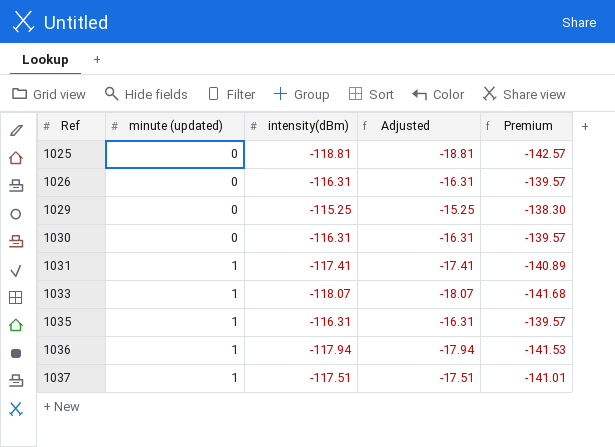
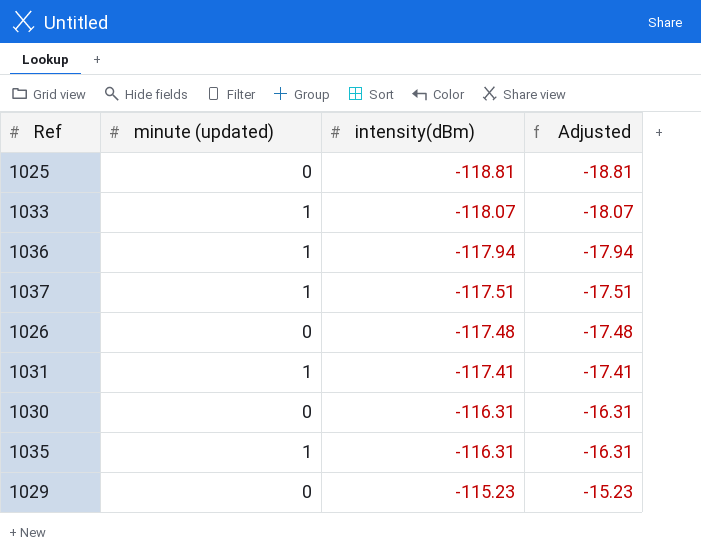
row order: Ref ascending -> intensity(dBm) ascending
column Premium | formula: [intensity(dBm)] * 1.2 -> none
1026 | intensity(dBm): -116.31 -> -117.48
1026 | Adjusted: -16.31 -> -17.48
1029 | intensity(dBm): -115.25 -> -115.23
1029 | Adjusted: -15.25 -> -15.23

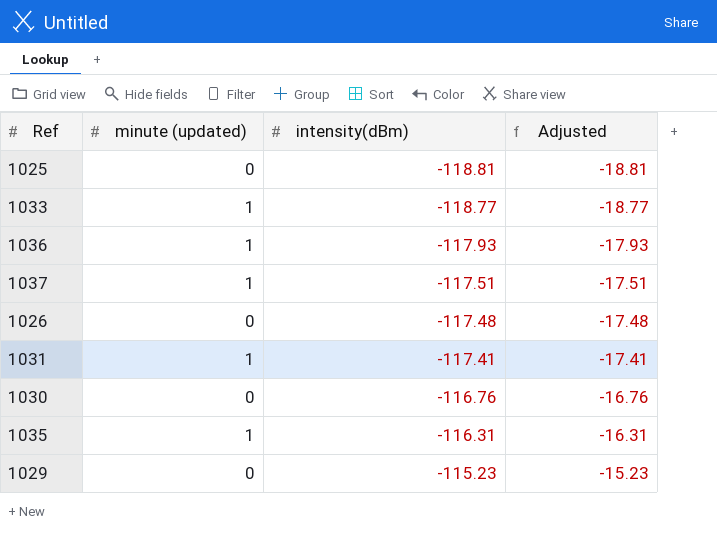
1033 | intensity(dBm): -118.07 -> -118.77
1033 | Adjusted: -18.07 -> -18.77
1036 | intensity(dBm): -117.94 -> -117.93
1036 | Adjusted: -17.94 -> -17.93
1030 | intensity(dBm): -116.31 -> -116.76
1030 | Adjusted: -16.31 -> -16.76

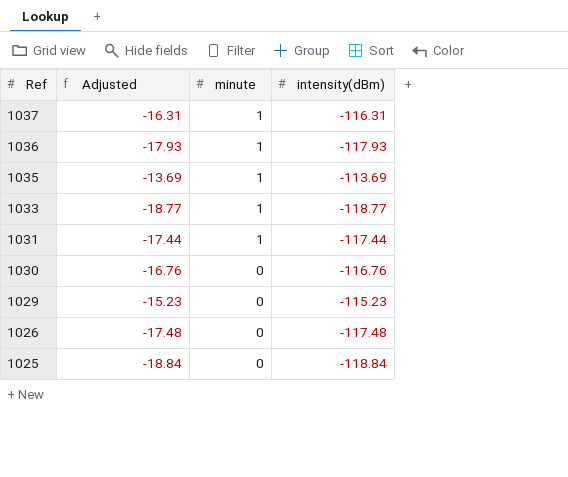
row order: intensity(dBm) ascending -> Ref descending
column Adjusted | position: 4 -> 2
column name: minute (updated) -> minute
1037 | Adjusted: -17.51 -> -16.31
1037 | intensity(dBm): -117.51 -> -116.31
1035 | Adjusted: -16.31 -> -13.69
1035 | intensity(dBm): -116.31 -> -113.69
1031 | Adjusted: -17.41 -> -17.44
1031 | intensity(dBm): -117.41 -> -117.44
1025 | Adjusted: -18.81 -> -18.84
1025 | intensity(dBm): -118.81 -> -118.84

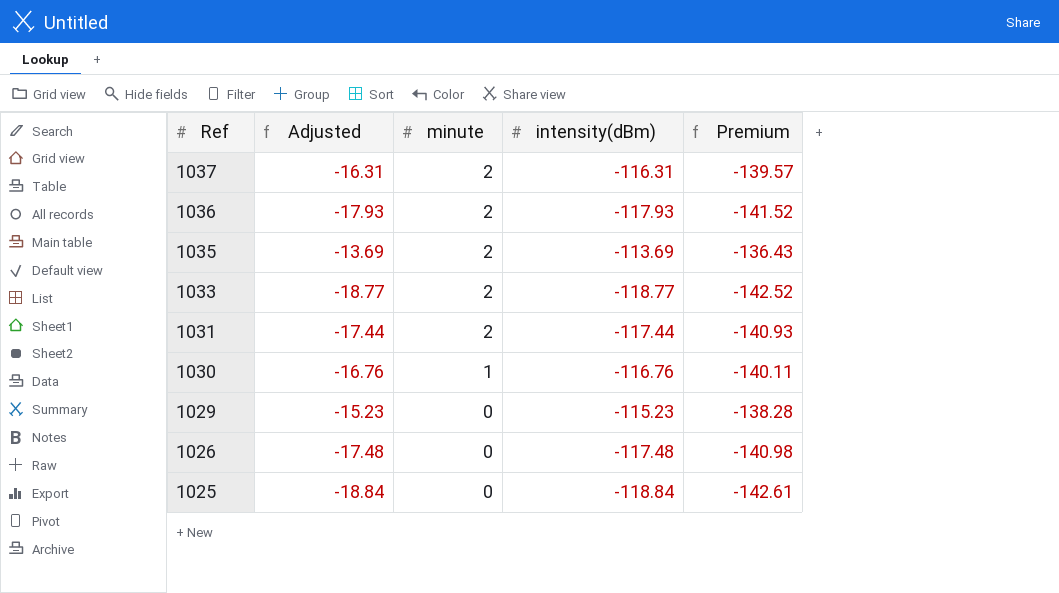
column Premium | formula: none -> [intensity(dBm)] * 1.2
1037 | minute: 1 -> 2
1036 | minute: 1 -> 2
1035 | minute: 1 -> 2
1033 | minute: 1 -> 2
1031 | minute: 1 -> 2
1030 | minute: 0 -> 1

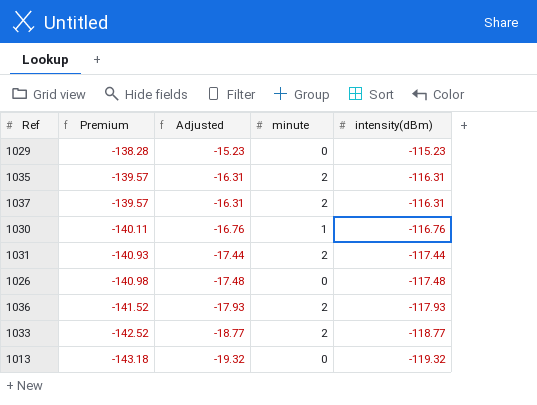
row order: Ref descending -> Premium descending
column Premium | position: 5 -> 2
row 1025: -18.84 | 0 | -118.84 | -142.61 -> none
1035 | Premium: -136.43 -> -139.57
1035 | Adjusted: -13.69 -> -16.31
1035 | intensity(dBm): -113.69 -> -116.31
row 1013: none -> -143.18 | -19.32 | 0 | -119.32

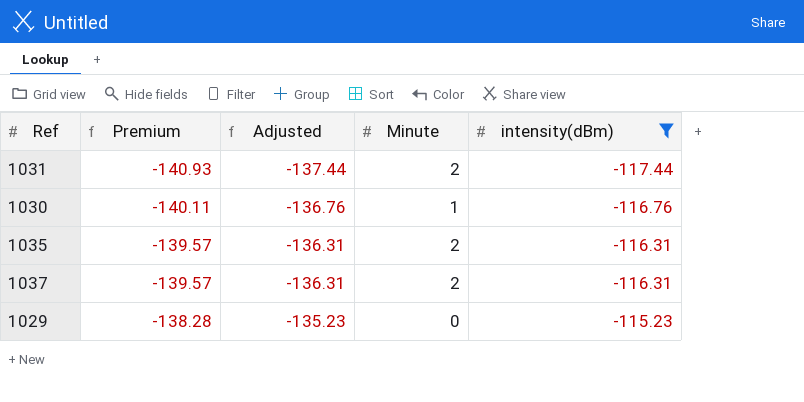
filter: none -> intensity(dBm) >= -117.44
row order: Premium descending -> Premium ascending
column Adjusted | formula: [intensity(dBm)] + 100 -> [intensity(dBm)] - 20
column name: minute -> Minute

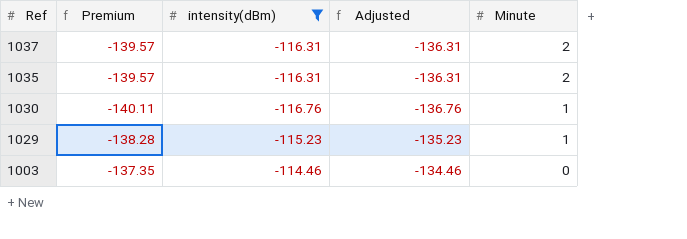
row order: Premium ascending -> Ref descending
column intensity(dBm) | position: 5 -> 3
row 1031: -140.93 | -137.44 | 2 | -117.44 -> none
1029 | Minute: 0 -> 1
row 1003: none -> -137.35 | -114.46 | -134.46 | 0

